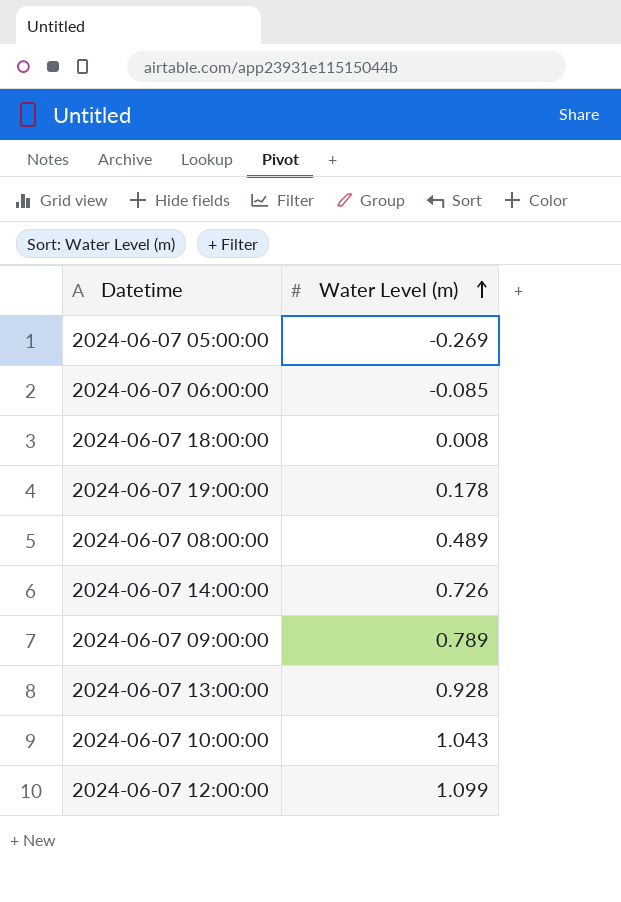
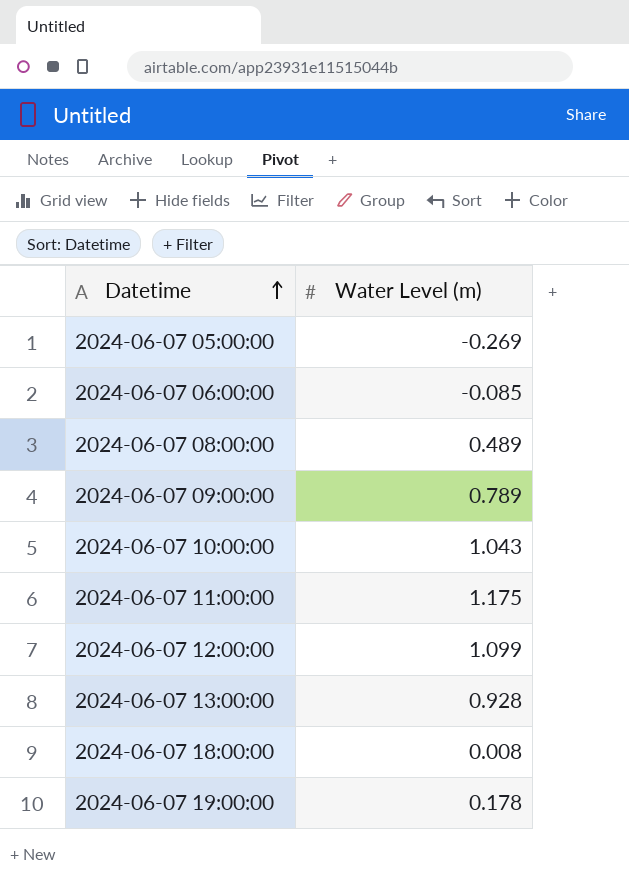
row order: Water Level (m) ascending -> Datetime ascending
row 2024-06-07 14:00:00: 0.726 -> none
row 2024-06-07 11:00:00: none -> 1.175

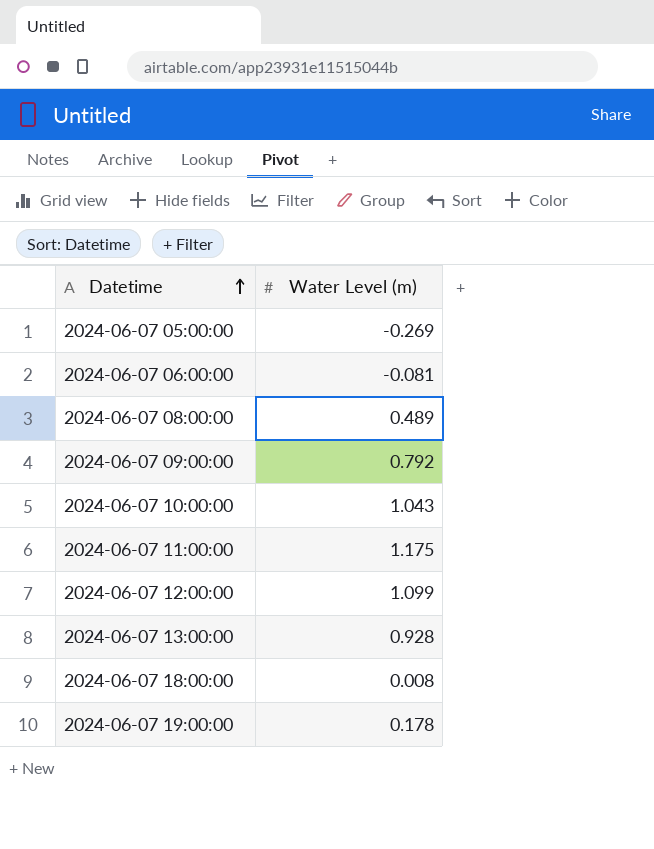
2024-06-07 06:00:00 | Water Level (m): -0.085 -> -0.081
2024-06-07 09:00:00 | Water Level (m): 0.789 -> 0.792

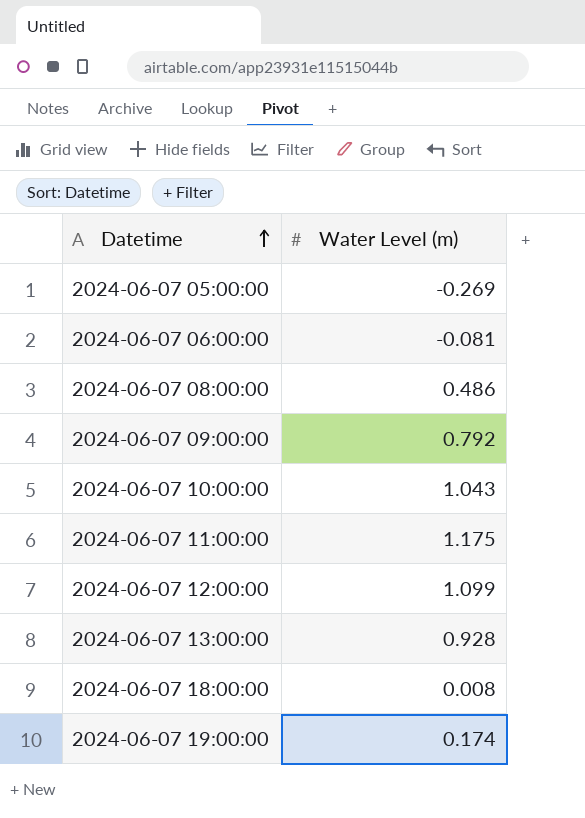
2024-06-07 08:00:00 | Water Level (m): 0.489 -> 0.486
2024-06-07 19:00:00 | Water Level (m): 0.178 -> 0.174

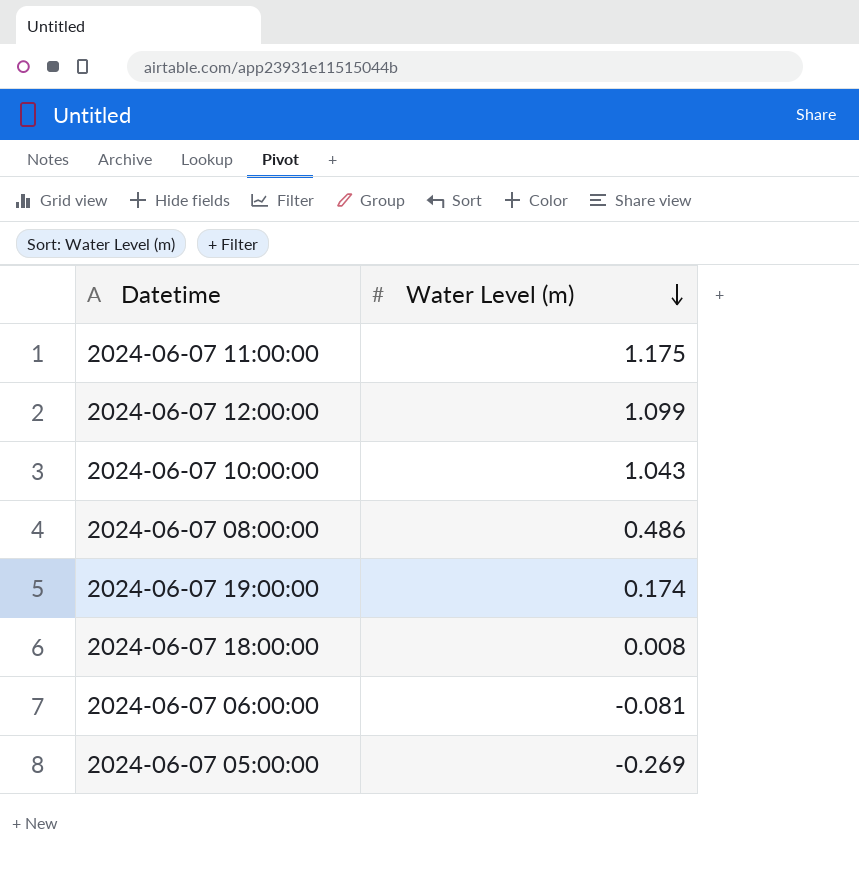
row order: Datetime ascending -> Water Level (m) descending
row 2024-06-07 09:00:00: 0.792 -> none
row 2024-06-07 13:00:00: 0.928 -> none

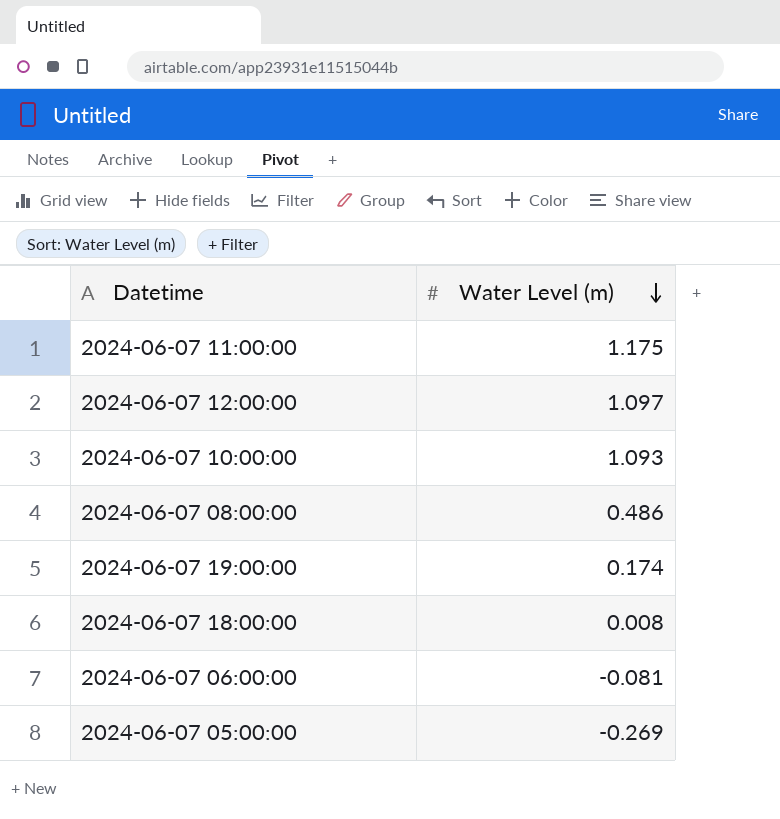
2024-06-07 12:00:00 | Water Level (m): 1.099 -> 1.097
2024-06-07 10:00:00 | Water Level (m): 1.043 -> 1.093

